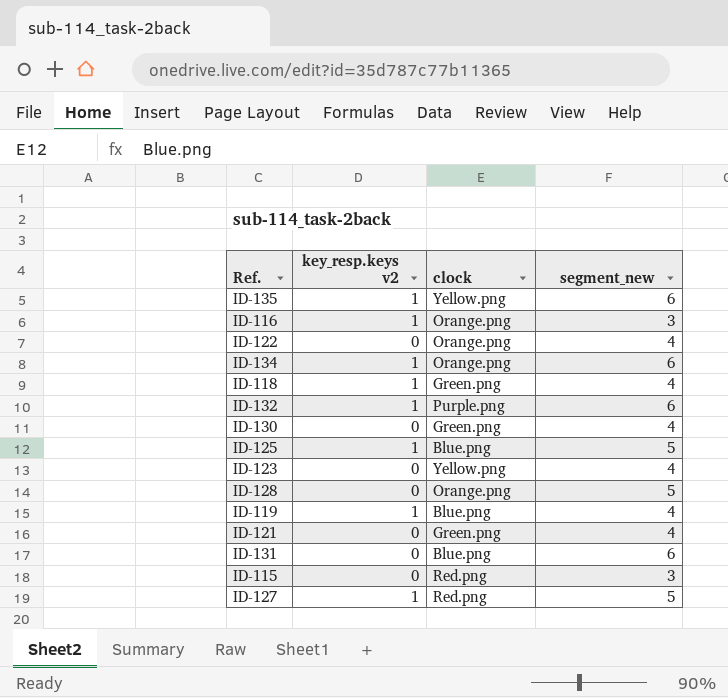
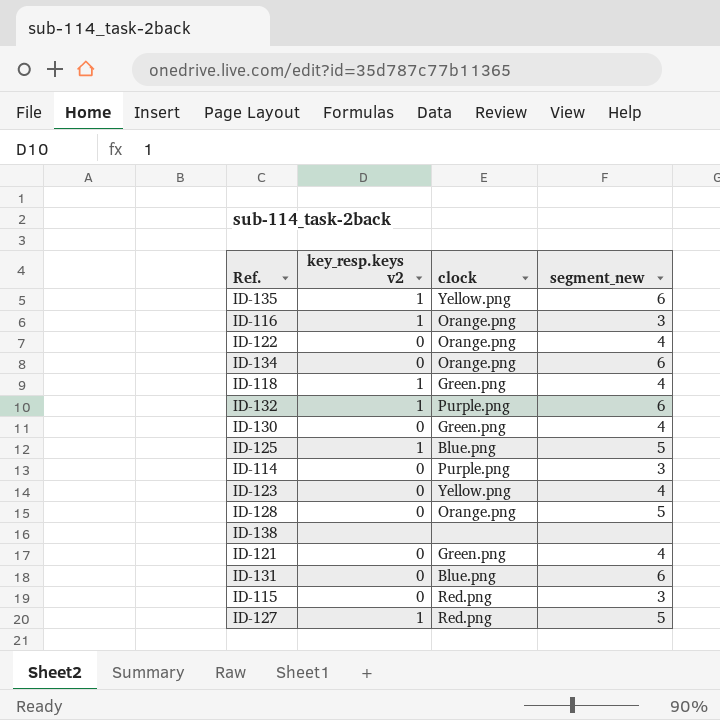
row ID-119: 1 | Blue.png | 4 -> none
ID-134 | key_resp.keys v2: 1 -> 0
row ID-114: none -> 0 | Purple.png | 3
row ID-138: none -> none | none | none

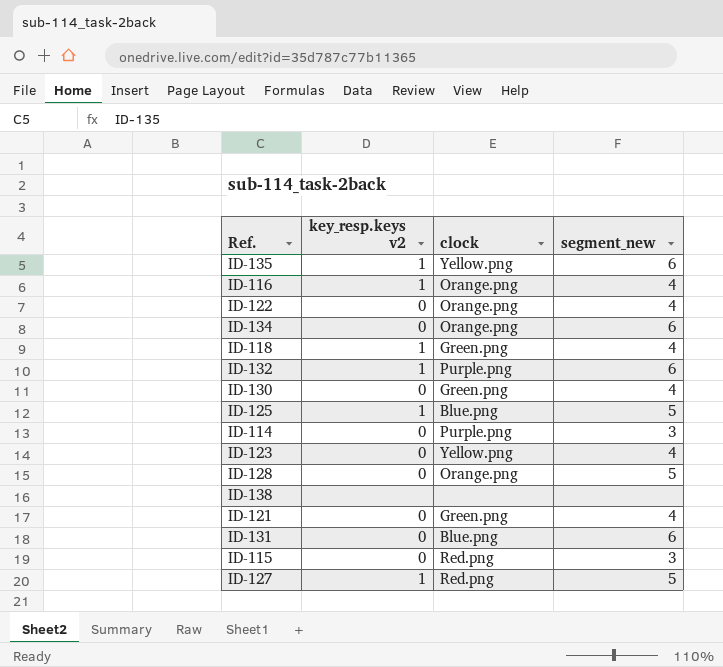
ID-116 | segment_new: 3 -> 4

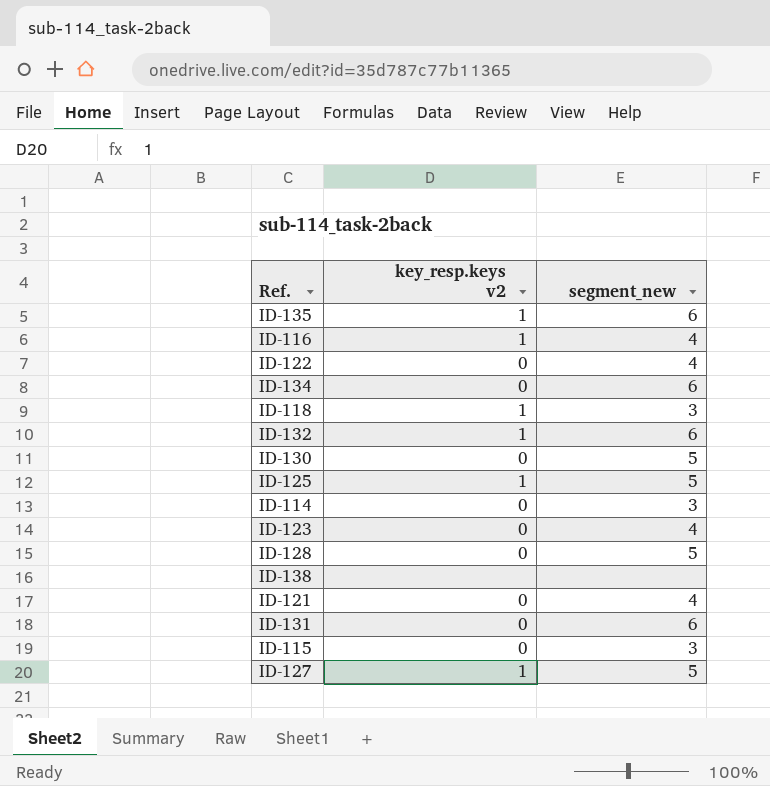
column clock | position: 3 -> none
ID-118 | segment_new: 4 -> 3
ID-130 | segment_new: 4 -> 5

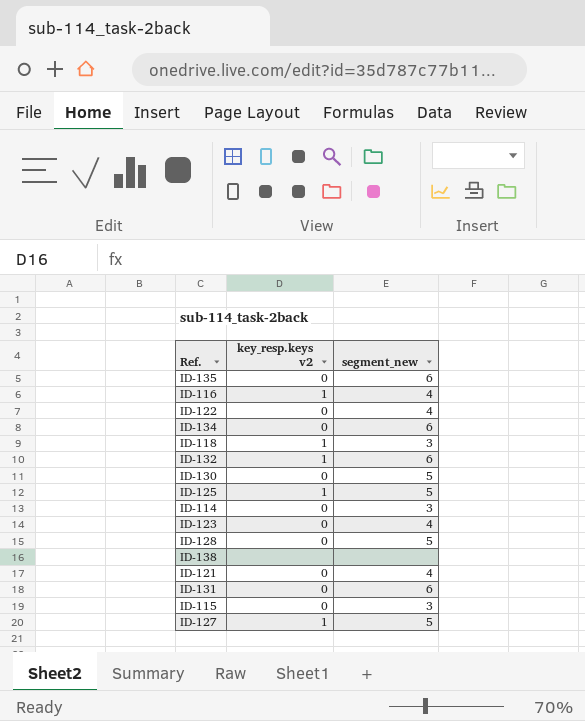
ID-135 | key_resp.keys v2: 1 -> 0

